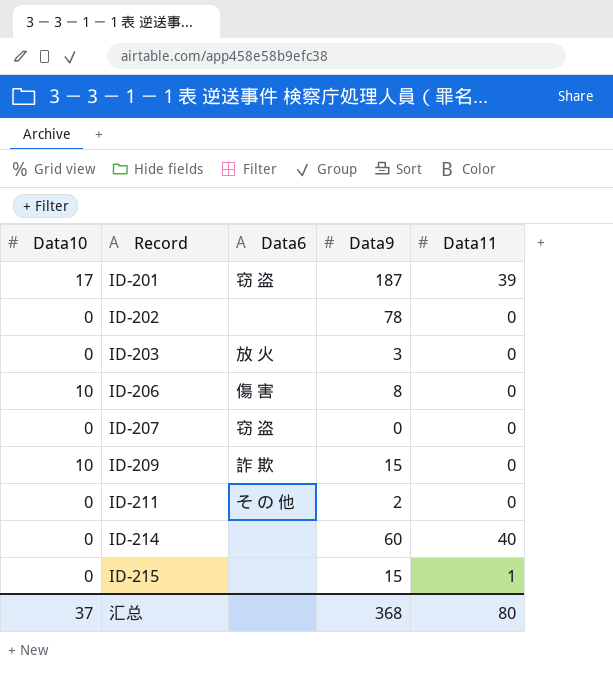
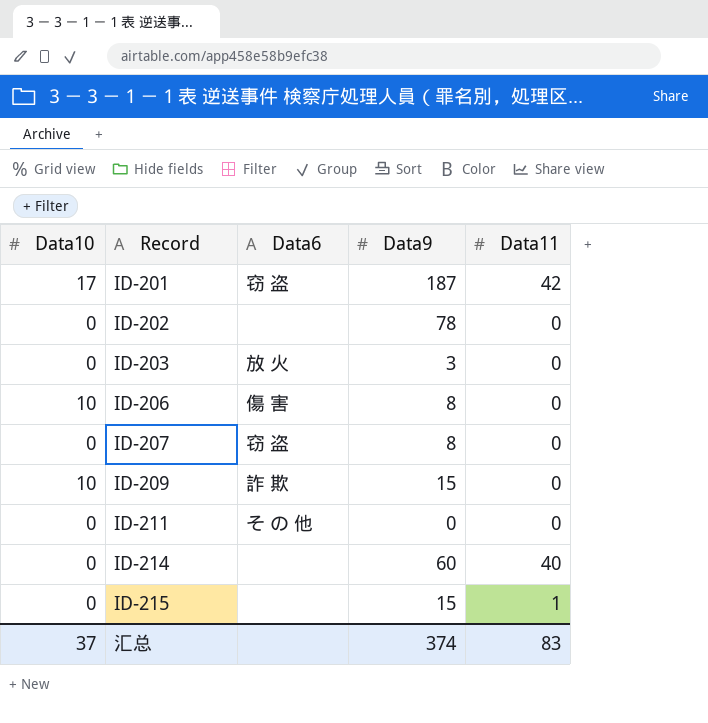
ID-201 | Data11: 39 -> 42
ID-207 | Data9: 0 -> 8
ID-211 | Data9: 2 -> 0
汇总 | Data9: 368 -> 374
汇总 | Data11: 80 -> 83

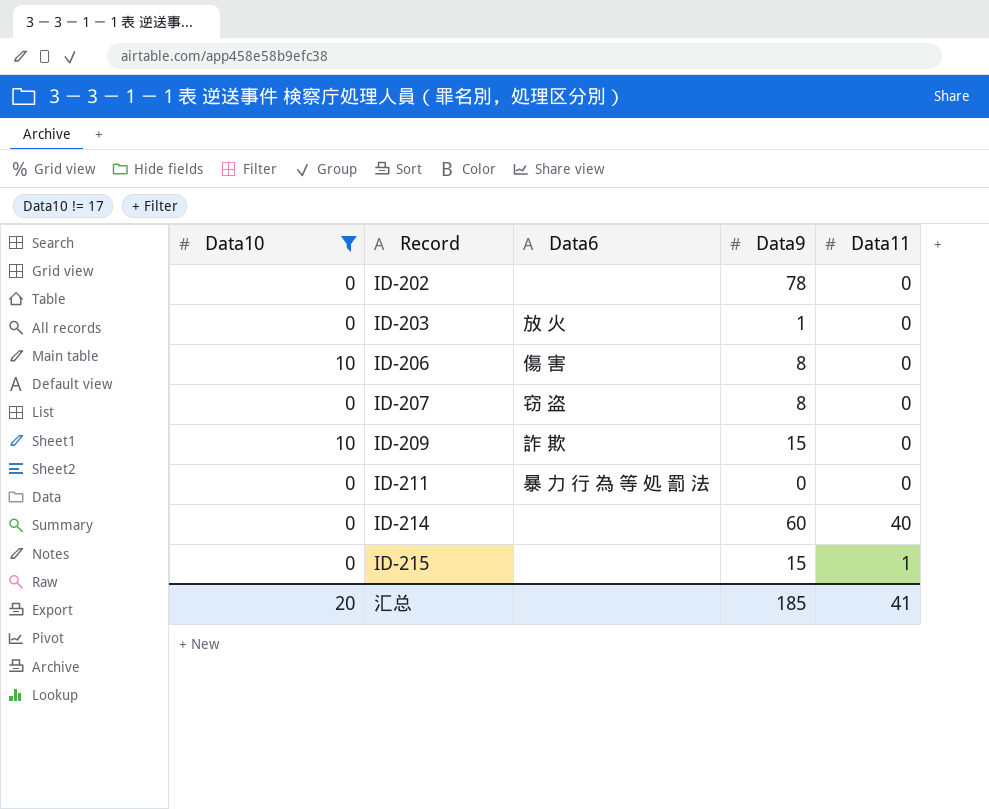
filter: none -> Data10 != 17
ID-203 | Data9: 3 -> 1
ID-211 | Data6: そ の 他 -> 暴 力 行 為 等 処 罰 法
汇总 | Data10: 37 -> 20
汇总 | Data9: 374 -> 185
汇总 | Data11: 83 -> 41

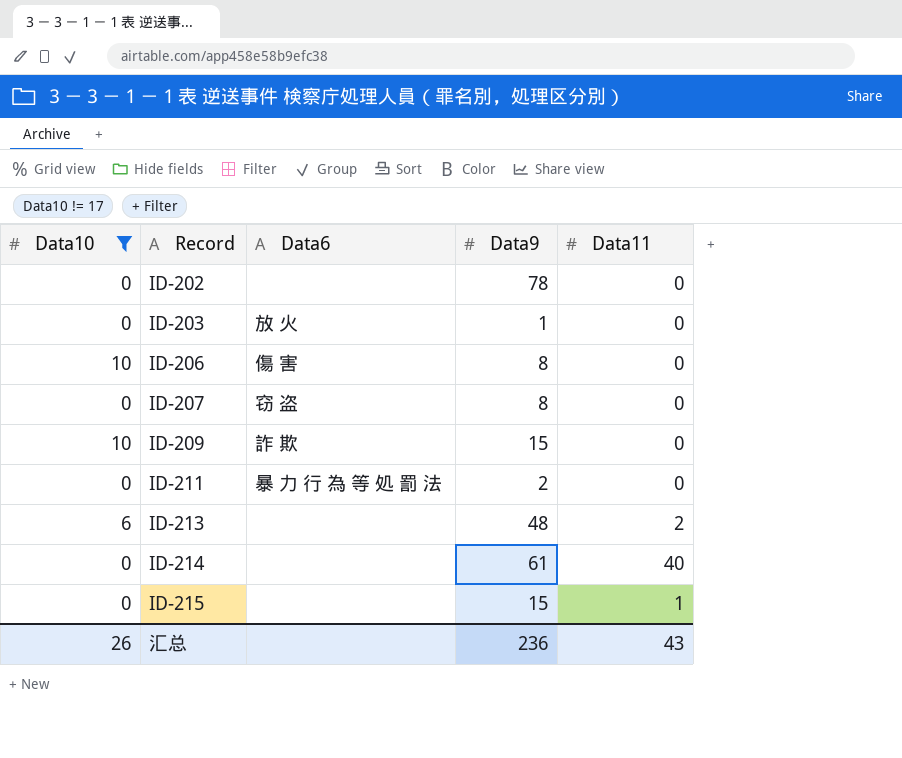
ID-211 | Data9: 0 -> 2
row ID-213: none -> 6 | none | 48 | 2
ID-214 | Data9: 60 -> 61
汇总 | Data10: 20 -> 26
汇总 | Data9: 185 -> 236
汇总 | Data11: 41 -> 43

